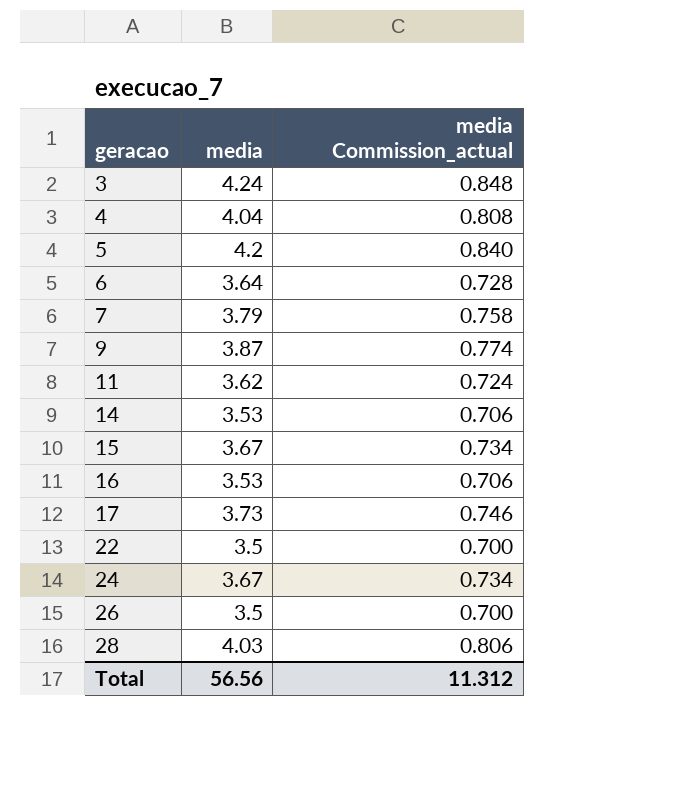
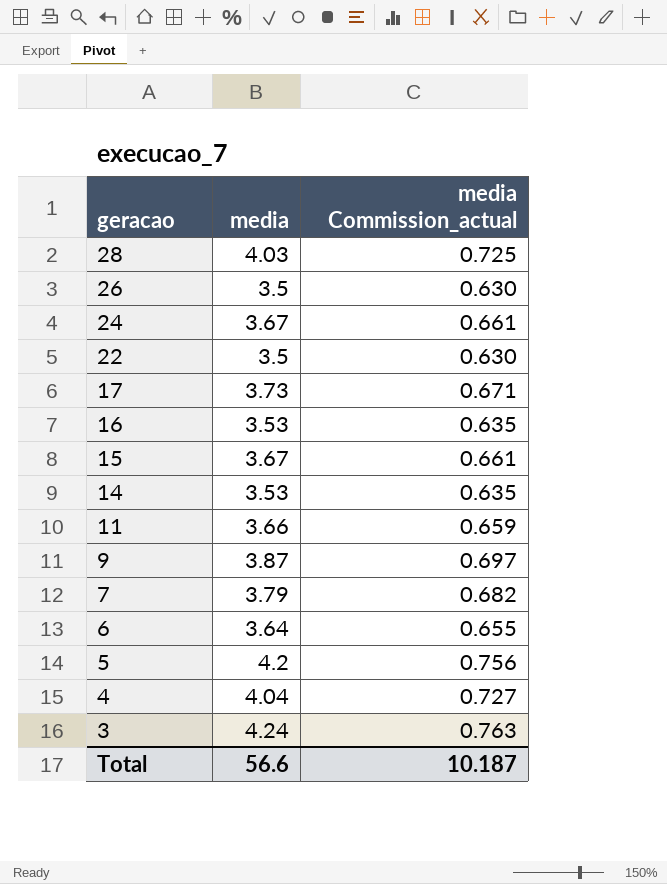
row order: geracao ascending -> geracao descending
column media Commission_actual | formula: [media] * 0.2 -> [media] * 0.18
11 | media: 3.62 -> 3.66
Total | media: 56.56 -> 56.6
Total | media Commission_actual: 11.312 -> 10.187

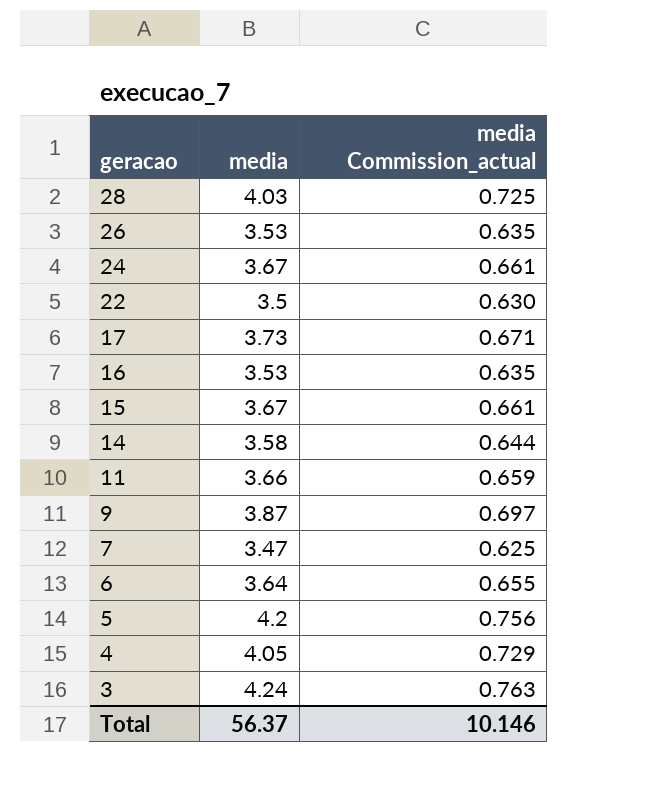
26 | media: 3.5 -> 3.53
26 | media Commission_actual: 0.630 -> 0.635
14 | media: 3.53 -> 3.58
14 | media Commission_actual: 0.635 -> 0.644
7 | media: 3.79 -> 3.47
7 | media Commission_actual: 0.682 -> 0.625
4 | media: 4.04 -> 4.05
4 | media Commission_actual: 0.727 -> 0.729
Total | media: 56.6 -> 56.37
Total | media Commission_actual: 10.187 -> 10.146

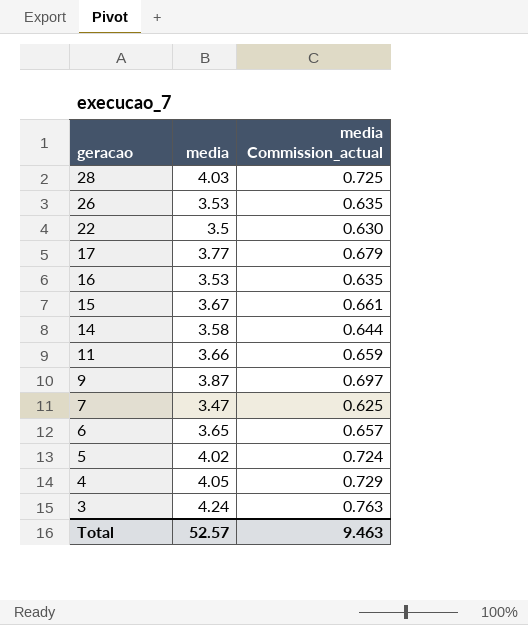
row 24: 3.67 | 0.661 -> none
17 | media: 3.73 -> 3.77
17 | media Commission_actual: 0.671 -> 0.679
6 | media: 3.64 -> 3.65
6 | media Commission_actual: 0.655 -> 0.657
5 | media: 4.2 -> 4.02
5 | media Commission_actual: 0.756 -> 0.724
Total | media: 56.37 -> 52.57
Total | media Commission_actual: 10.146 -> 9.463

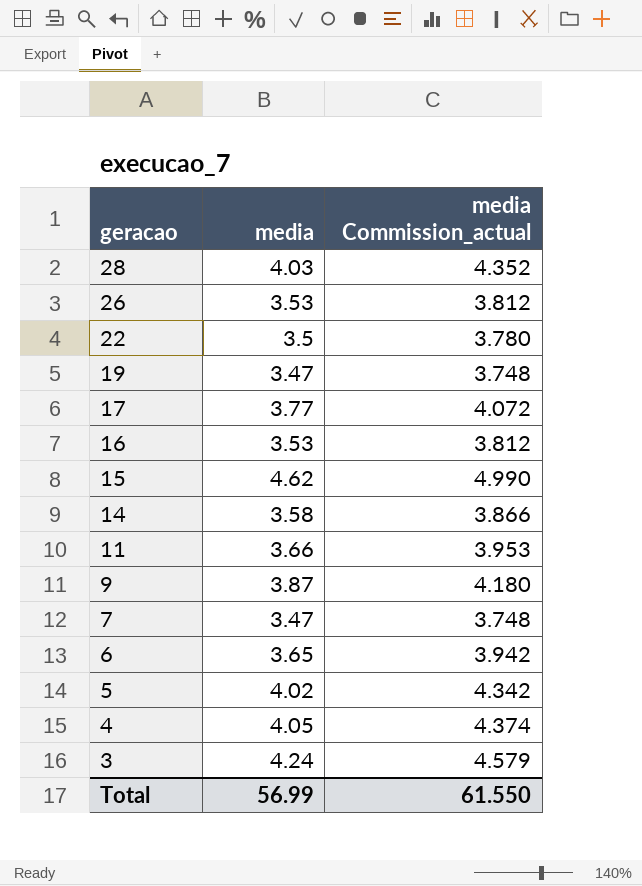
column media Commission_actual | formula: [media] * 0.18 -> [media] * 1.08
row 19: none -> 3.47 | 3.748
15 | media: 3.67 -> 4.62
Total | media: 52.57 -> 56.99
Total | media Commission_actual: 9.463 -> 61.550

